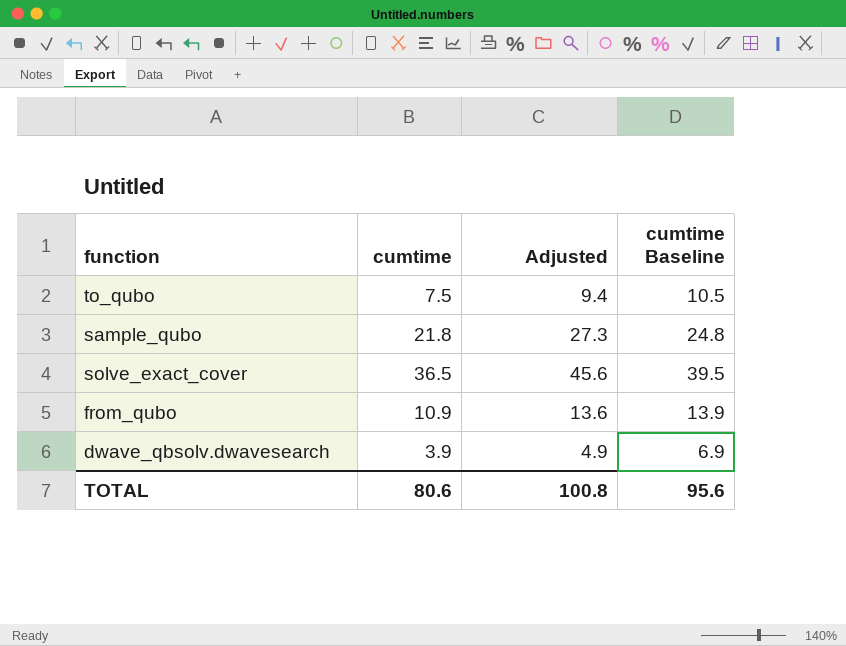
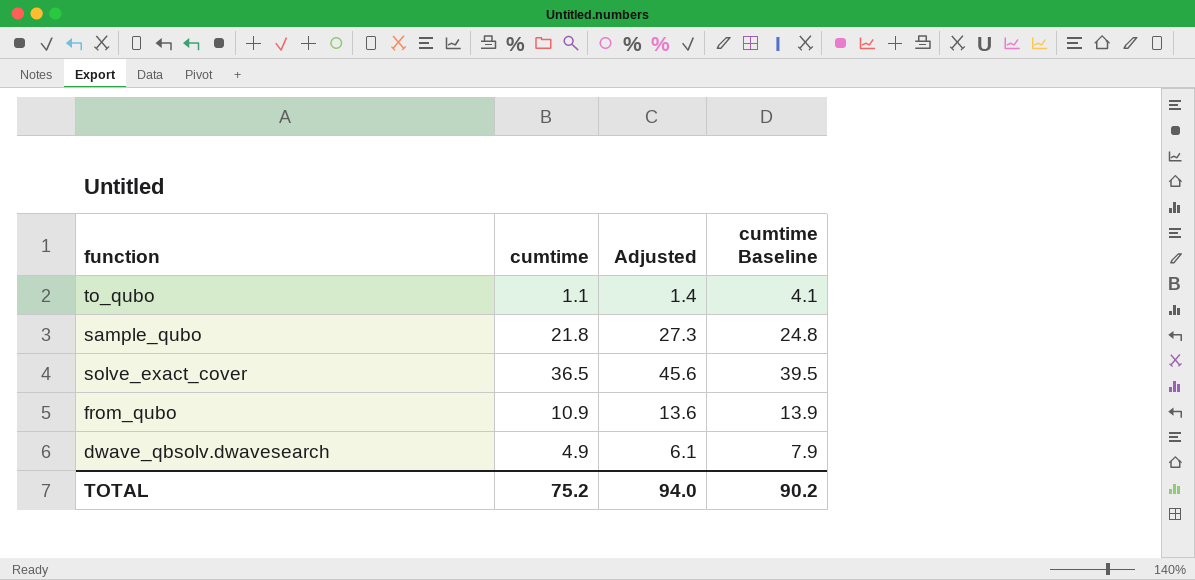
to_qubo | cumtime: 7.5 -> 1.1
to_qubo | Adjusted: 9.4 -> 1.4
to_qubo | cumtime Baseline: 10.5 -> 4.1
dwave_qbsolv.dwavesearch | cumtime: 3.9 -> 4.9
dwave_qbsolv.dwavesearch | Adjusted: 4.9 -> 6.1
dwave_qbsolv.dwavesearch | cumtime Baseline: 6.9 -> 7.9
TOTAL | cumtime: 80.6 -> 75.2
TOTAL | Adjusted: 100.8 -> 94.0
TOTAL | cumtime Baseline: 95.6 -> 90.2

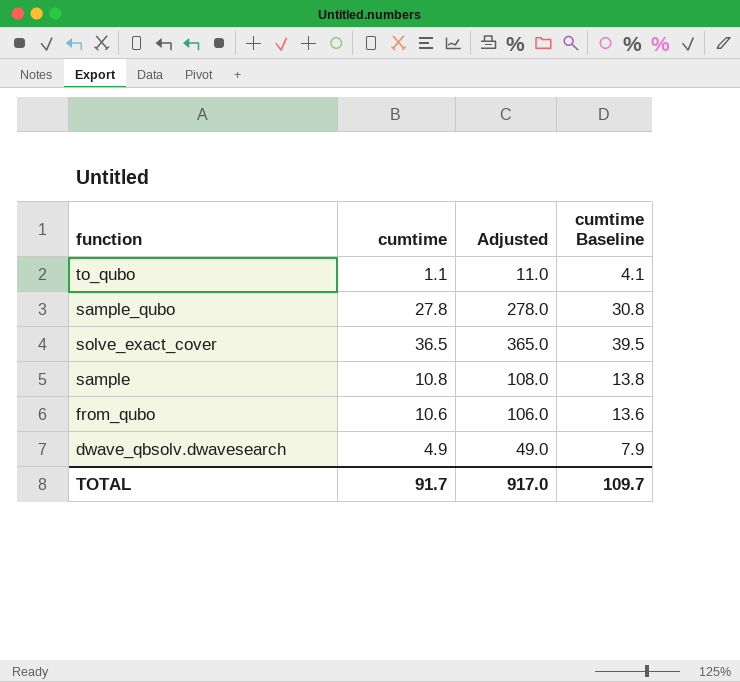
column Adjusted | formula: [cumtime] * 1.25 -> [cumtime] * 10
sample_qubo | cumtime: 21.8 -> 27.8
sample_qubo | cumtime Baseline: 24.8 -> 30.8
row sample: none -> 10.8 | 108.0 | 13.8
from_qubo | cumtime: 10.9 -> 10.6
from_qubo | cumtime Baseline: 13.9 -> 13.6
TOTAL | cumtime: 75.2 -> 91.7
TOTAL | Adjusted: 94.0 -> 917.0
TOTAL | cumtime Baseline: 90.2 -> 109.7

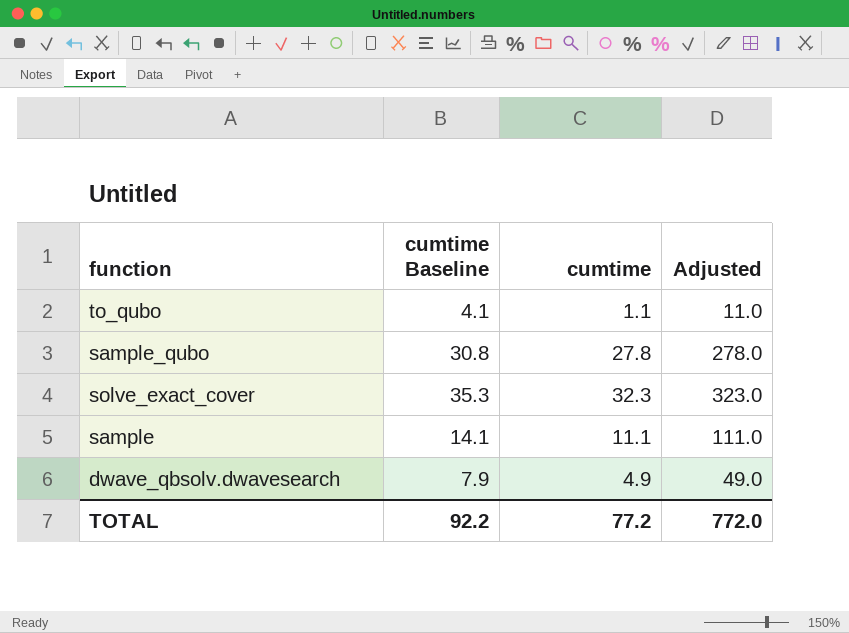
column cumtime Baseline | position: 4 -> 2
row from_qubo: 10.6 | 106.0 | 13.6 -> none
solve_exact_cover | cumtime Baseline: 39.5 -> 35.3
solve_exact_cover | cumtime: 36.5 -> 32.3
solve_exact_cover | Adjusted: 365.0 -> 323.0
sample | cumtime Baseline: 13.8 -> 14.1
sample | cumtime: 10.8 -> 11.1
sample | Adjusted: 108.0 -> 111.0
TOTAL | cumtime Baseline: 109.7 -> 92.2
TOTAL | cumtime: 91.7 -> 77.2
TOTAL | Adjusted: 917.0 -> 772.0

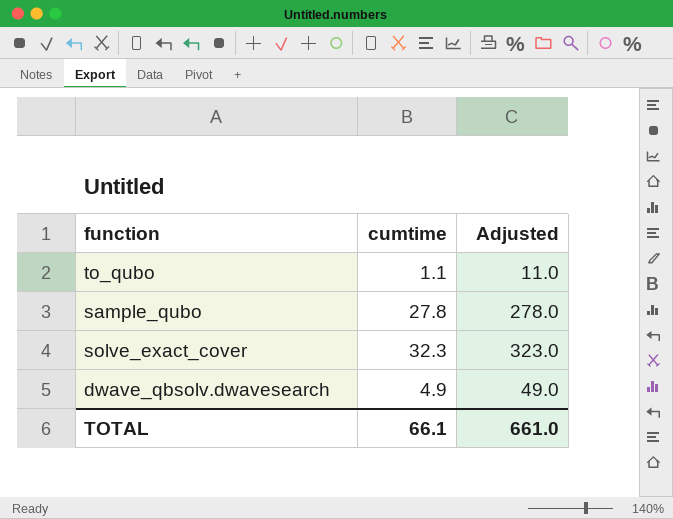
column cumtime Baseline | formula: [cumtime] + 3 -> none
row sample: 14.1 | 11.1 | 111.0 -> none
TOTAL | cumtime: 77.2 -> 66.1
TOTAL | Adjusted: 772.0 -> 661.0

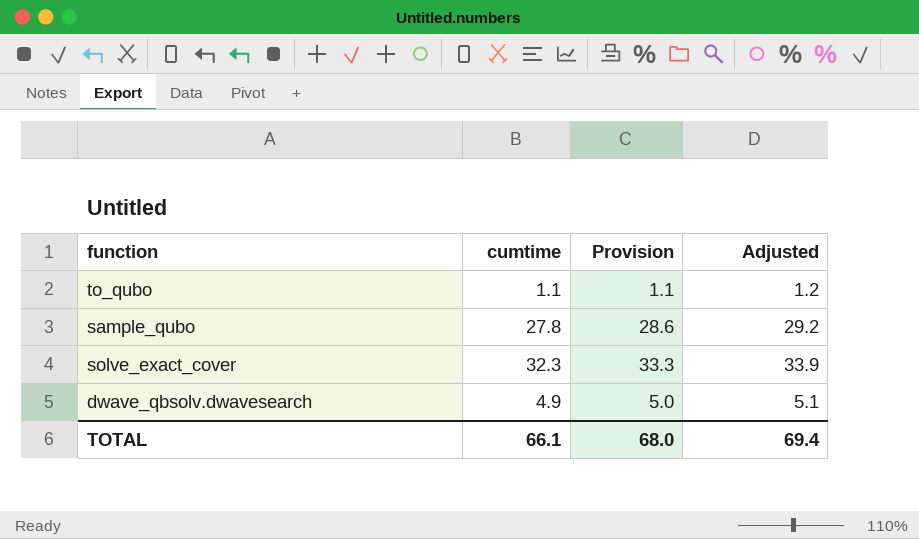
column Provision | formula: none -> [cumtime] * 1.03
column Adjusted | formula: [cumtime] * 10 -> [cumtime] * 1.05
TOTAL | Adjusted: 661.0 -> 69.4

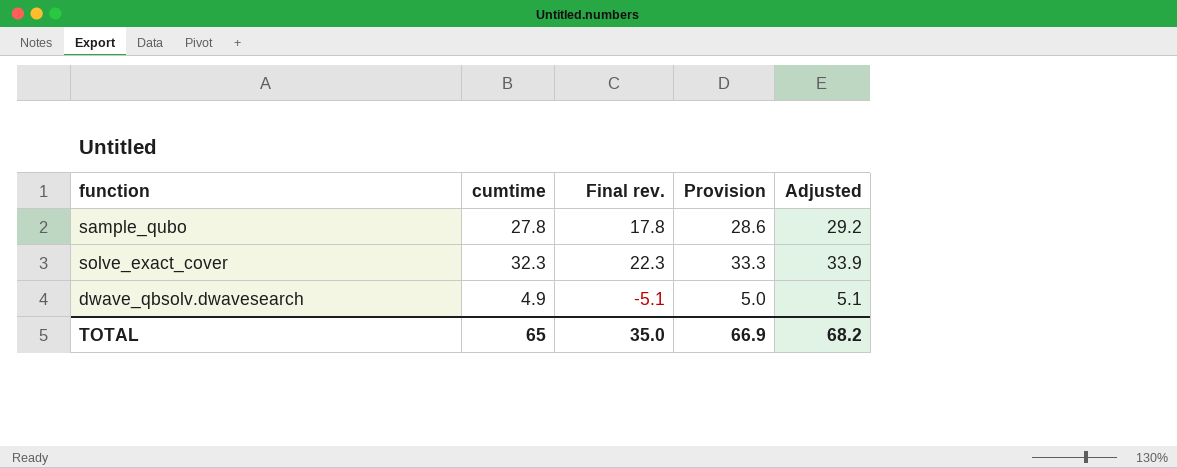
column Final rev. | formula: none -> [cumtime] - 10
row to_qubo: 1.1 | 1.1 | 1.2 -> none
TOTAL | cumtime: 66.1 -> 65
TOTAL | Provision: 68.0 -> 66.9
TOTAL | Adjusted: 69.4 -> 68.2

